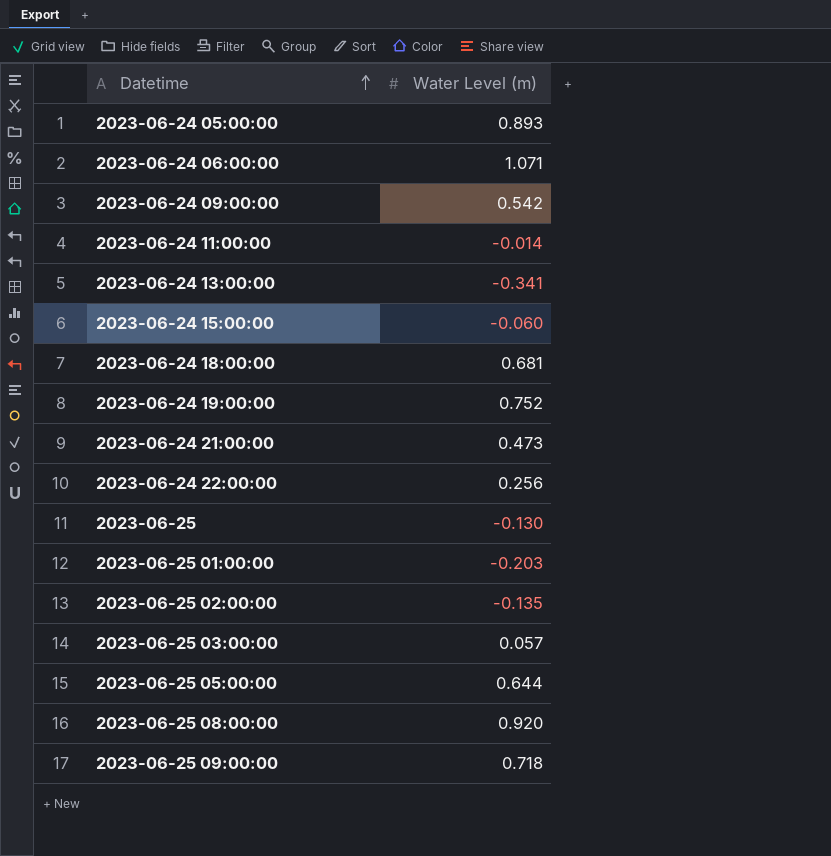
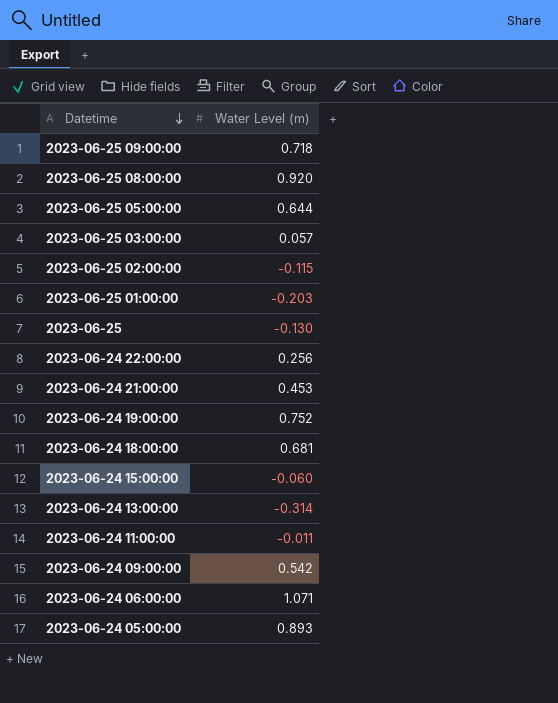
row order: Datetime ascending -> Datetime descending
2023-06-25 02:00:00 | Water Level (m): -0.135 -> -0.115
2023-06-24 21:00:00 | Water Level (m): 0.473 -> 0.453
2023-06-24 13:00:00 | Water Level (m): -0.341 -> -0.314
2023-06-24 11:00:00 | Water Level (m): -0.014 -> -0.011

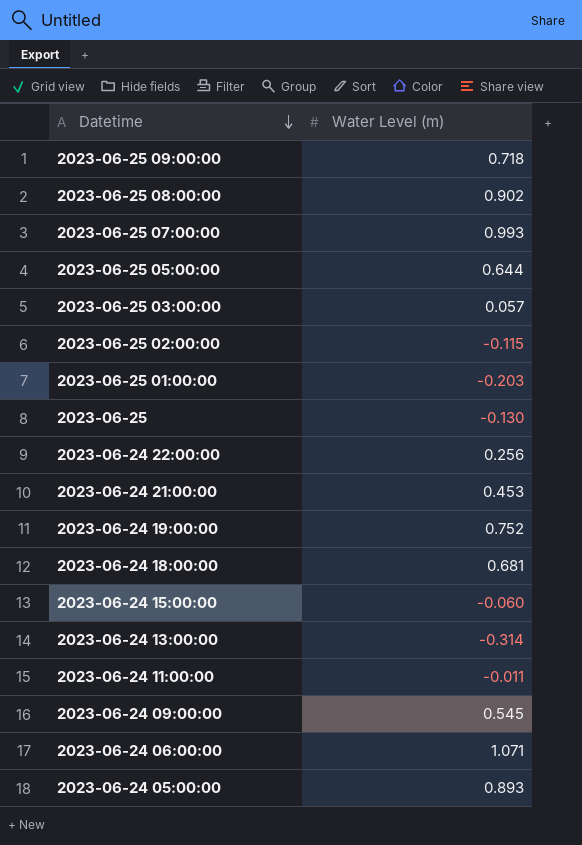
2023-06-25 08:00:00 | Water Level (m): 0.920 -> 0.902
row 2023-06-25 07:00:00: none -> 0.993
2023-06-24 09:00:00 | Water Level (m): 0.542 -> 0.545

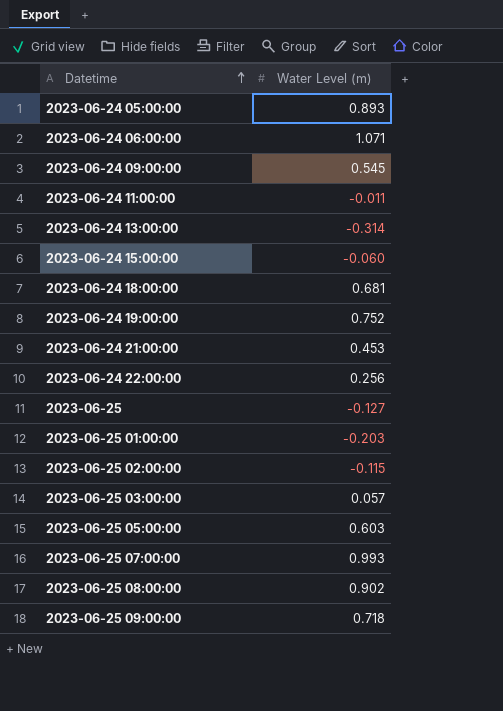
row order: Datetime descending -> Datetime ascending
2023-06-25 | Water Level (m): -0.130 -> -0.127
2023-06-25 05:00:00 | Water Level (m): 0.644 -> 0.603

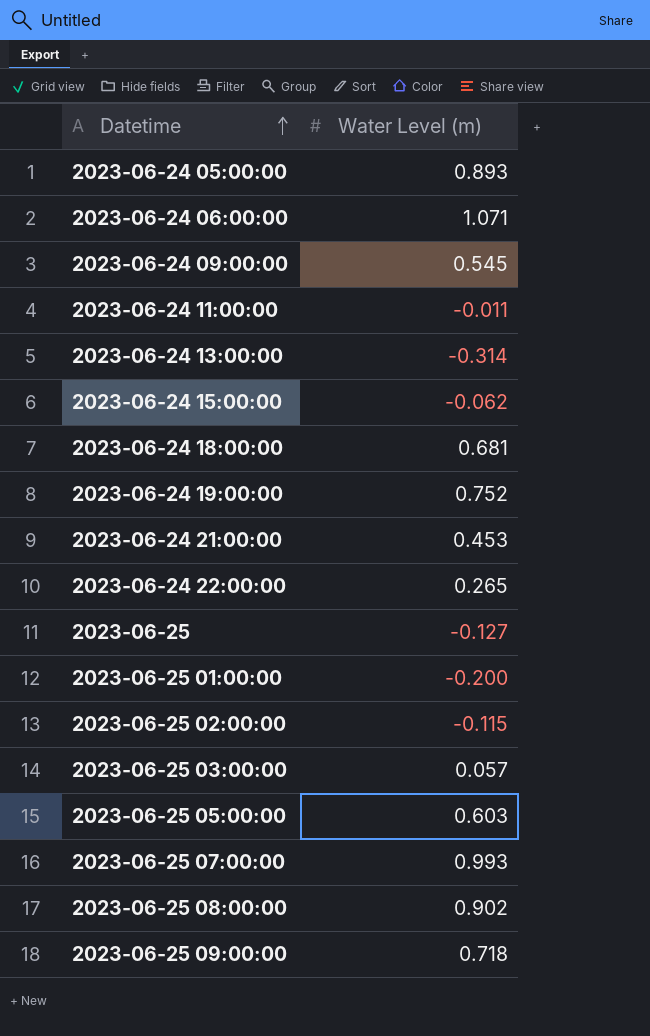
2023-06-24 15:00:00 | Water Level (m): -0.060 -> -0.062
2023-06-24 22:00:00 | Water Level (m): 0.256 -> 0.265
2023-06-25 01:00:00 | Water Level (m): -0.203 -> -0.200

